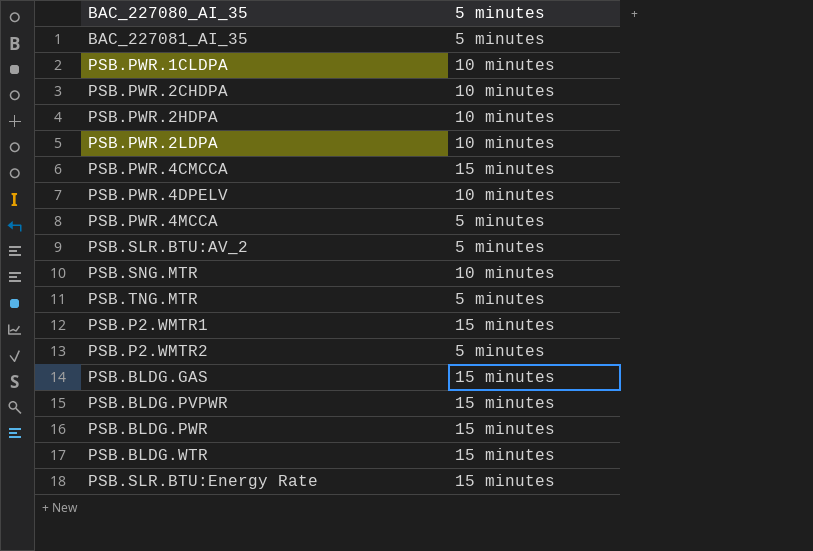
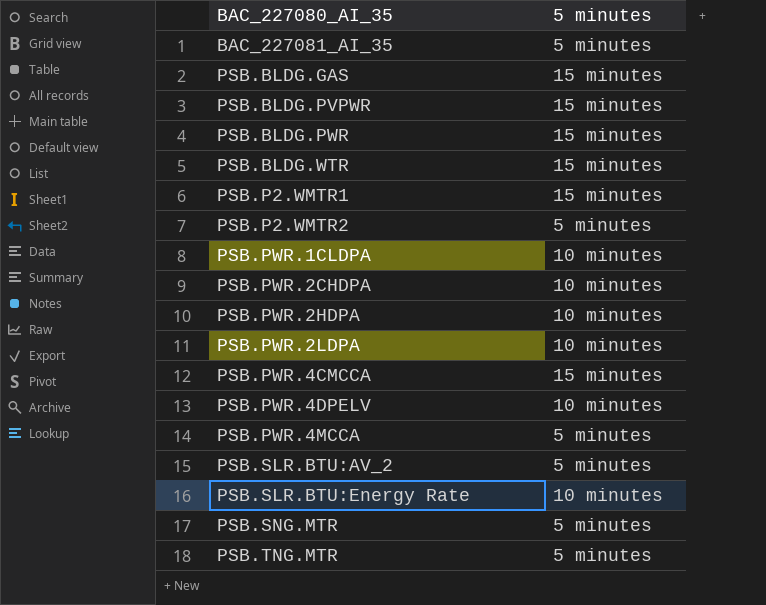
row order: none -> BAC_227080_AI_35 ascending
PSB.SLR.BTU:Energy Rate | 5 minutes: 15 minutes -> 10 minutes
PSB.SNG.MTR | 5 minutes: 10 minutes -> 5 minutes

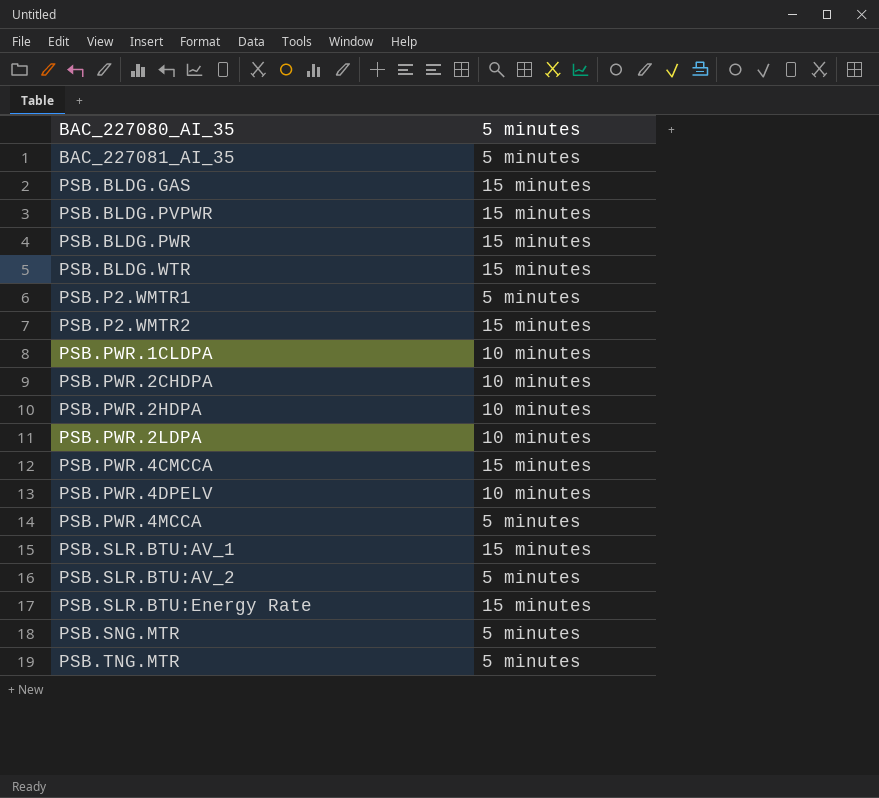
PSB.P2.WMTR1 | 5 minutes: 15 minutes -> 5 minutes
PSB.P2.WMTR2 | 5 minutes: 5 minutes -> 15 minutes
row PSB.SLR.BTU:AV_1: none -> 15 minutes
PSB.SLR.BTU:Energy Rate | 5 minutes: 10 minutes -> 15 minutes

